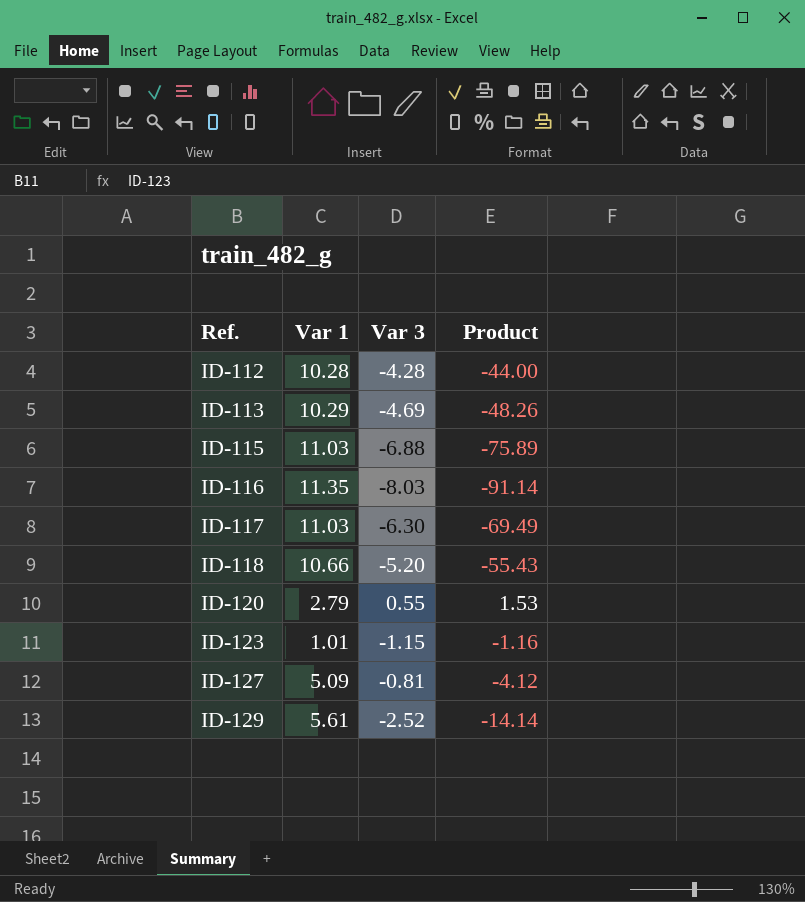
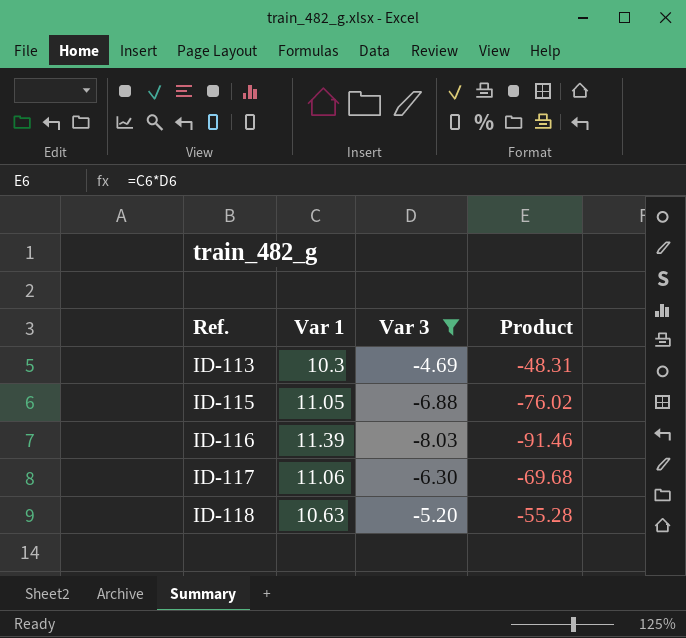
filter: none -> Var 3 <= -4.69
ID-113 | Var 1: 10.29 -> 10.3
ID-113 | Product: -48.26 -> -48.31
ID-115 | Var 1: 11.03 -> 11.05
ID-115 | Product: -75.89 -> -76.02
ID-116 | Var 1: 11.35 -> 11.39
ID-116 | Product: -91.14 -> -91.46
ID-117 | Var 1: 11.03 -> 11.06
ID-117 | Product: -69.49 -> -69.68
ID-118 | Var 1: 10.66 -> 10.63
ID-118 | Product: -55.43 -> -55.28

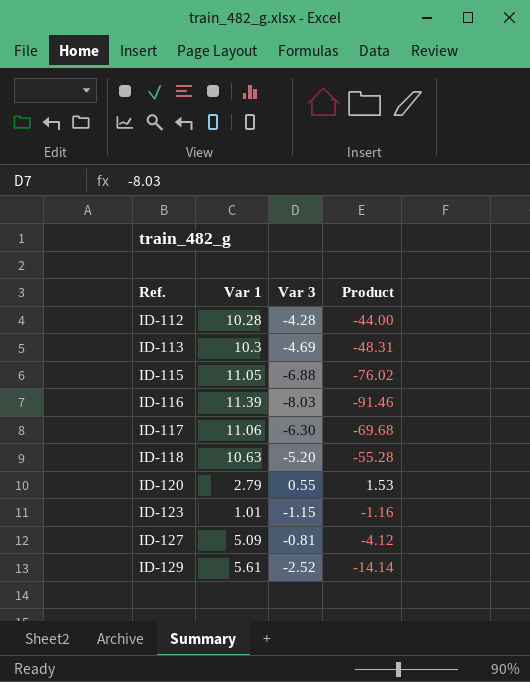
filter: Var 3 <= -4.69 -> none

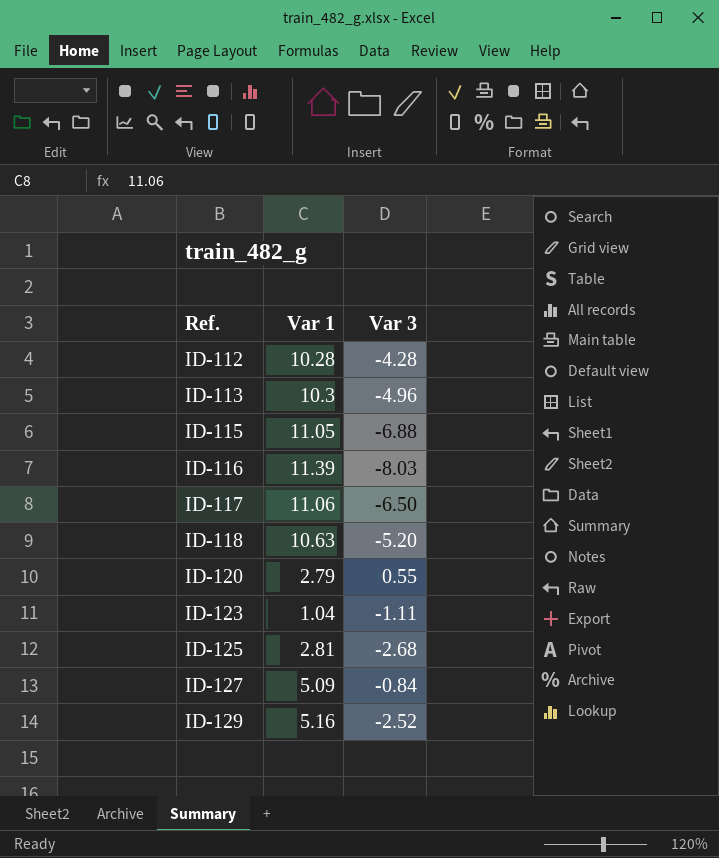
column Product | formula: [Var 1] * [Var 3] -> none
ID-113 | Var 3: -4.69 -> -4.96
ID-117 | Var 3: -6.30 -> -6.50
ID-123 | Var 1: 1.01 -> 1.04
ID-123 | Var 3: -1.15 -> -1.11
row ID-125: none -> 2.81 | -2.68
ID-127 | Var 3: -0.81 -> -0.84
ID-129 | Var 1: 5.61 -> 5.16

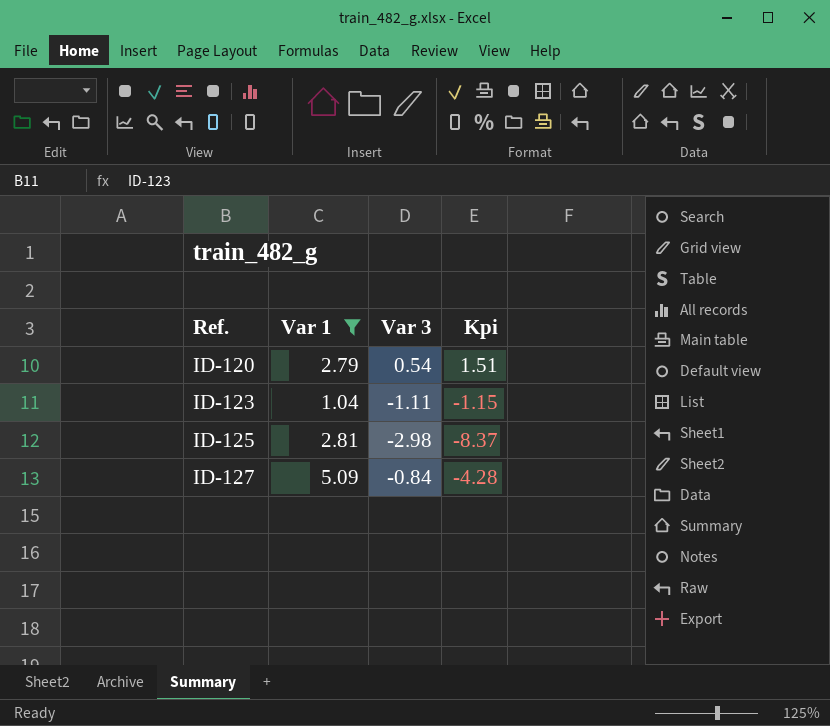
filter: none -> Var 1 <= 5.09
column Kpi | formula: none -> [Var 1] * [Var 3]
ID-120 | Var 3: 0.55 -> 0.54
ID-125 | Var 3: -2.68 -> -2.98

